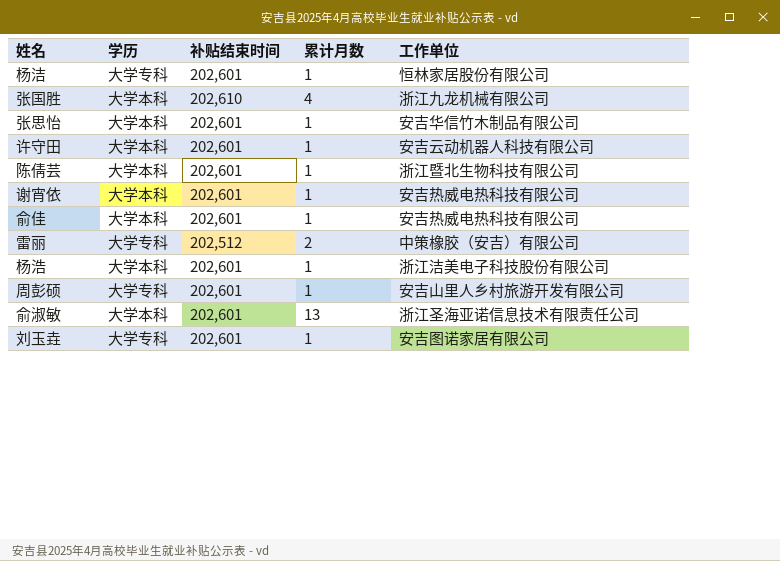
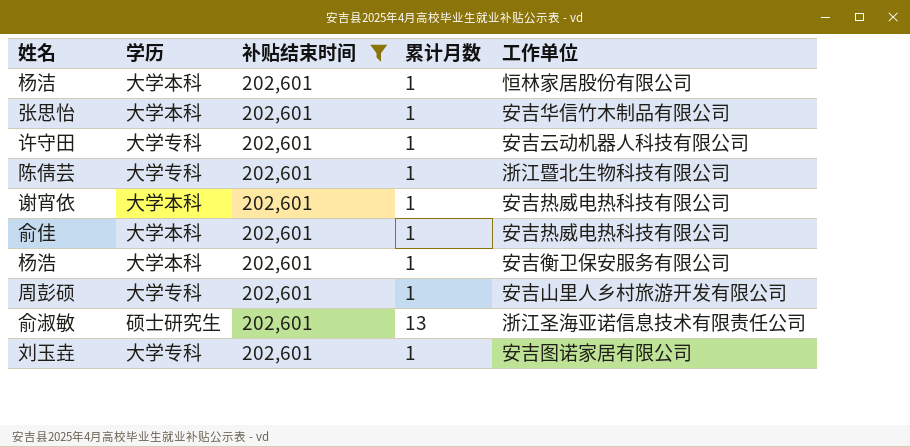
filter: none -> 补贴结束时间 = 202,601
杨洁 | 学历: 大学专科 -> 大学本科
许守田 | 学历: 大学本科 -> 大学专科
陈倩芸 | 学历: 大学本科 -> 大学专科
杨浩 | 工作单位: 浙江洁美电子科技股份有限公司 -> 安吉衡卫保安服务有限公司
俞淑敏 | 学历: 大学本科 -> 硕士研究生

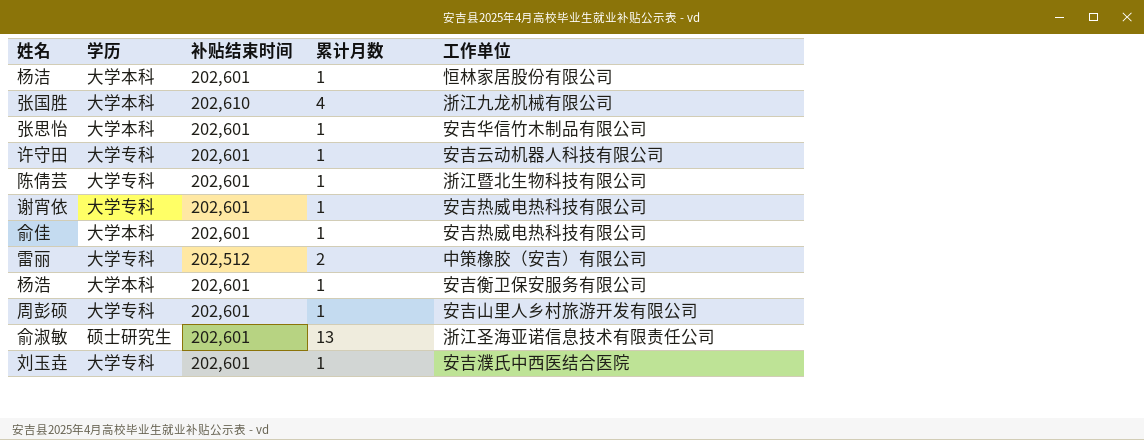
filter: 补贴结束时间 = 202,601 -> none
谢宵依 | 学历: 大学本科 -> 大学专科
刘玉垚 | 工作单位: 安吉图诺家居有限公司 -> 安吉濮氏中西医结合医院

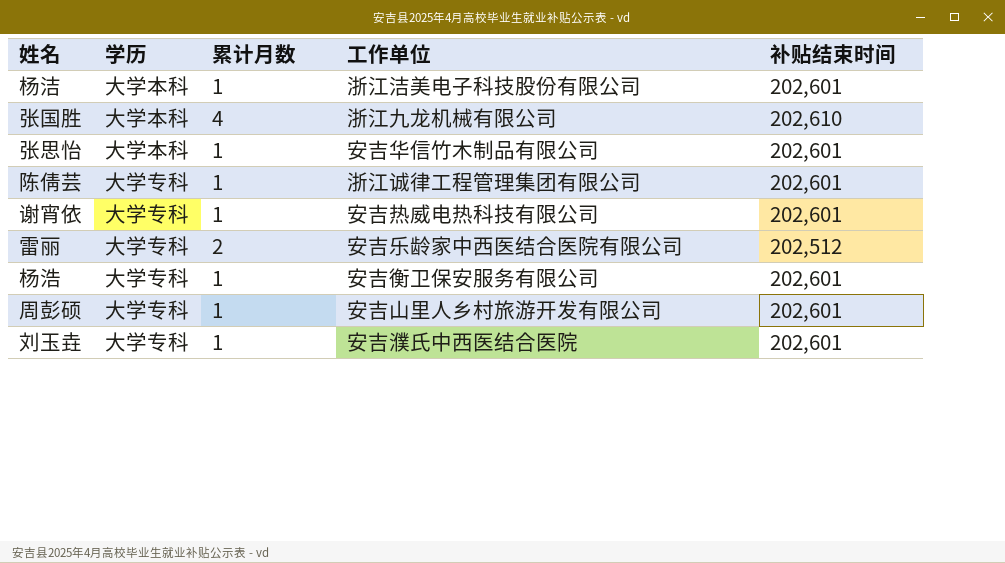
column 补贴结束时间 | position: 3 -> 5
row 许守田: 大学专科 | 202,601 | 1 | 安吉云动机器人科技有限公司 -> none
row 俞佳: 大学本科 | 202,601 | 1 | 安吉热威电热科技有限公司 -> none
row 俞淑敏: 硕士研究生 | 202,601 | 13 | 浙江圣海亚诺信息技术有限责任公司 -> none
杨洁 | 工作单位: 恒林家居股份有限公司 -> 浙江洁美电子科技股份有限公司
陈倩芸 | 工作单位: 浙江暨北生物科技有限公司 -> 浙江诚律工程管理集团有限公司
雷丽 | 工作单位: 中策橡胶（安吉）有限公司 -> 安吉乐龄家中西医结合医院有限公司
杨浩 | 学历: 大学本科 -> 大学专科

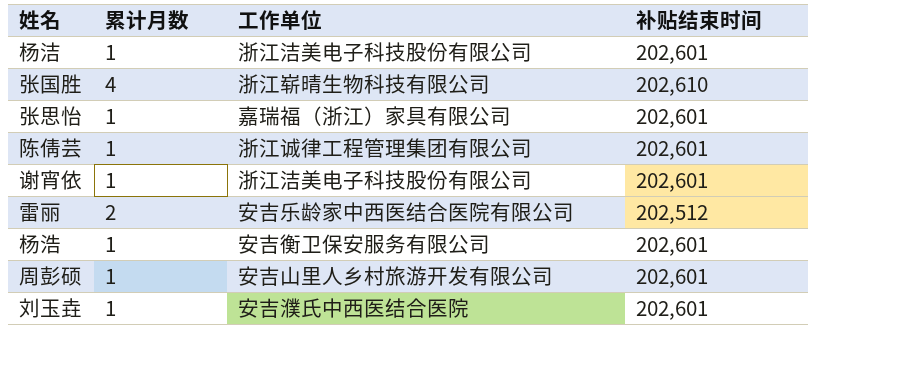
column 学历 | position: 2 -> none
张国胜 | 工作单位: 浙江九龙机械有限公司 -> 浙江崭晴生物科技有限公司
张思怡 | 工作单位: 安吉华信竹木制品有限公司 -> 嘉瑞福（浙江）家具有限公司
谢宵依 | 工作单位: 安吉热威电热科技有限公司 -> 浙江洁美电子科技股份有限公司

